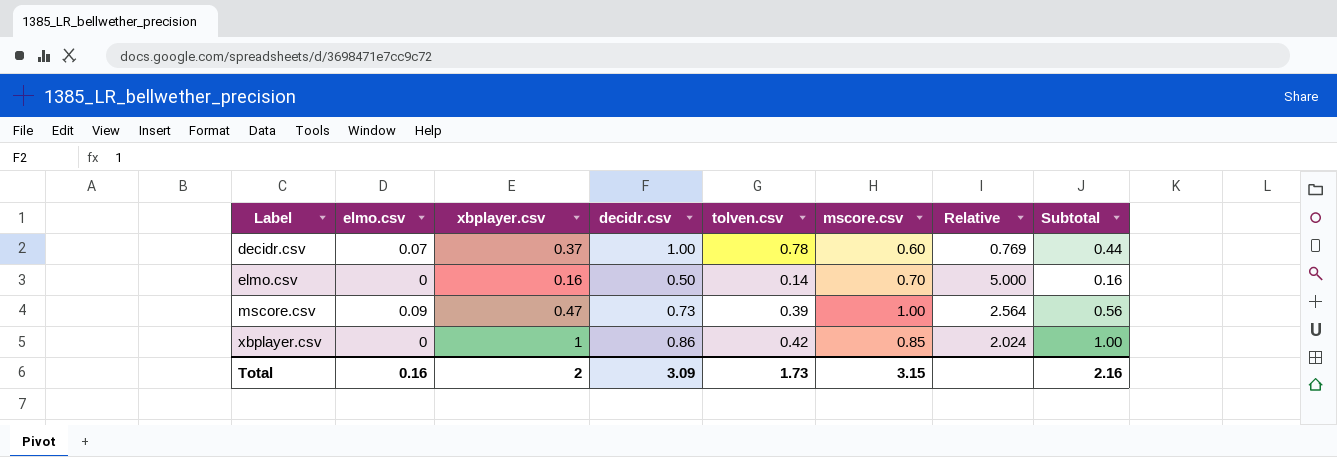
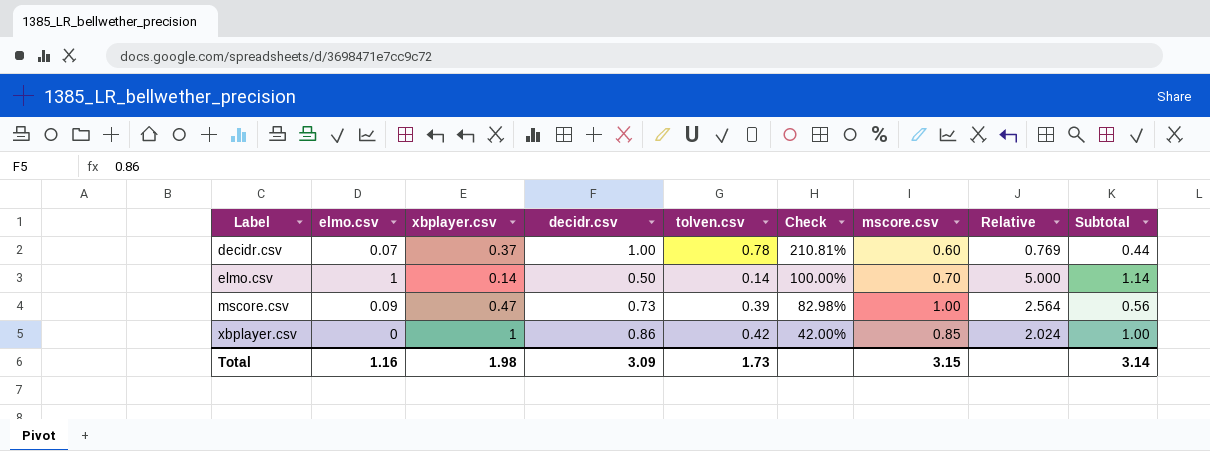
column Check | formula: none -> [tolven.csv] / [xbplayer.csv]
elmo.csv | elmo.csv: 0 -> 1
elmo.csv | xbplayer.csv: 0.16 -> 0.14
elmo.csv | Subtotal: 0.16 -> 1.14
Total | elmo.csv: 0.16 -> 1.16
Total | xbplayer.csv: 2 -> 1.98
Total | Subtotal: 2.16 -> 3.14

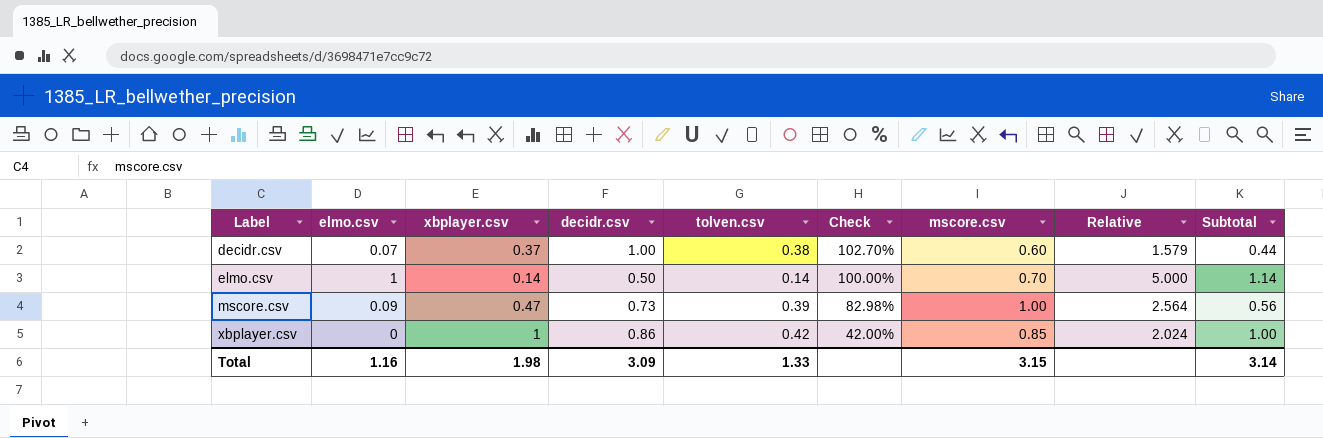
decidr.csv | tolven.csv: 0.78 -> 0.38
decidr.csv | Check: 210.81% -> 102.70%
decidr.csv | Relative: 0.769 -> 1.579
Total | tolven.csv: 1.73 -> 1.33

